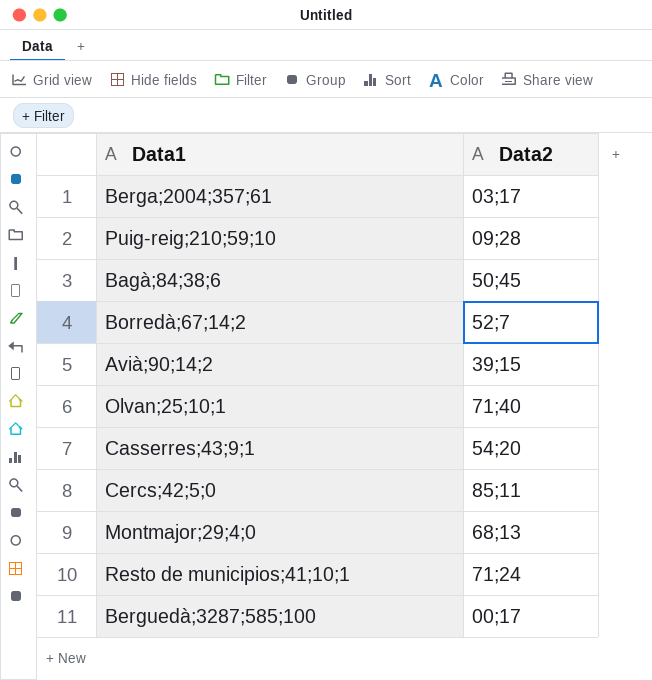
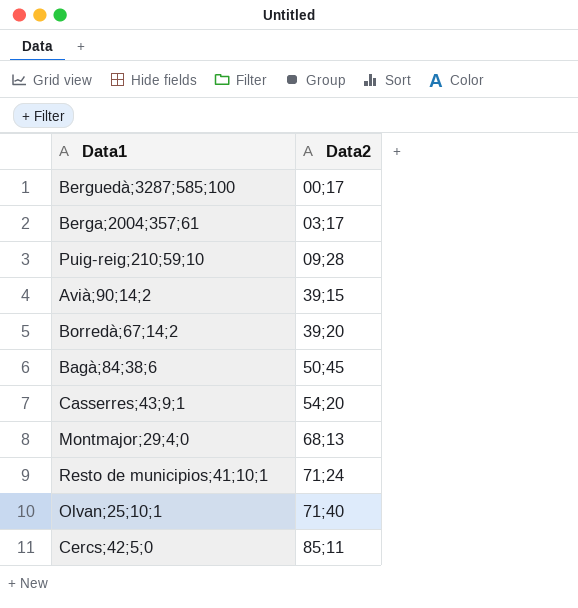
row order: none -> Data2 ascending
Borredà;67;14;2 | Data2: 52;7 -> 39;20

